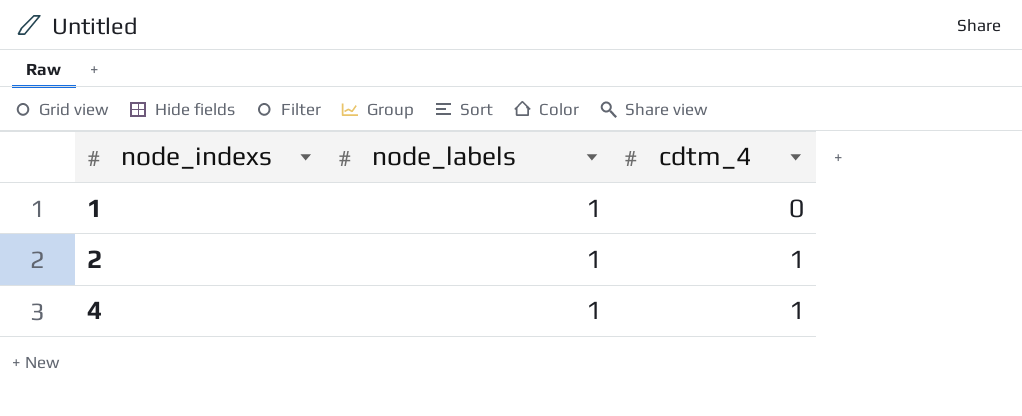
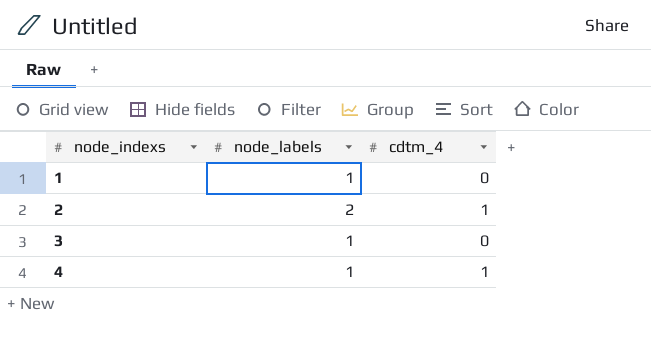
2 | node_labels: 1 -> 2
row 3: none -> 1 | 0

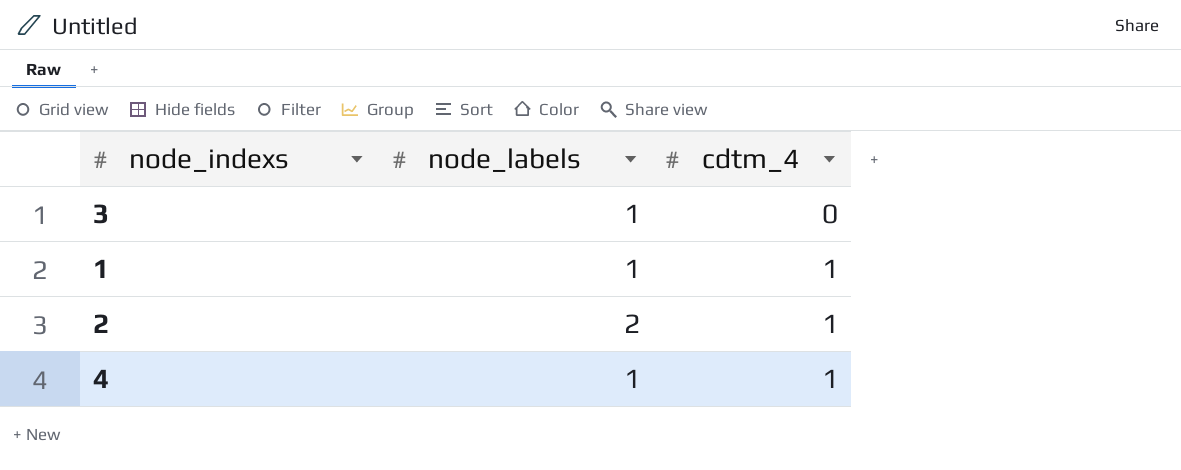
row order: node_indexs ascending -> cdtm_4 ascending
1 | cdtm_4: 0 -> 1

